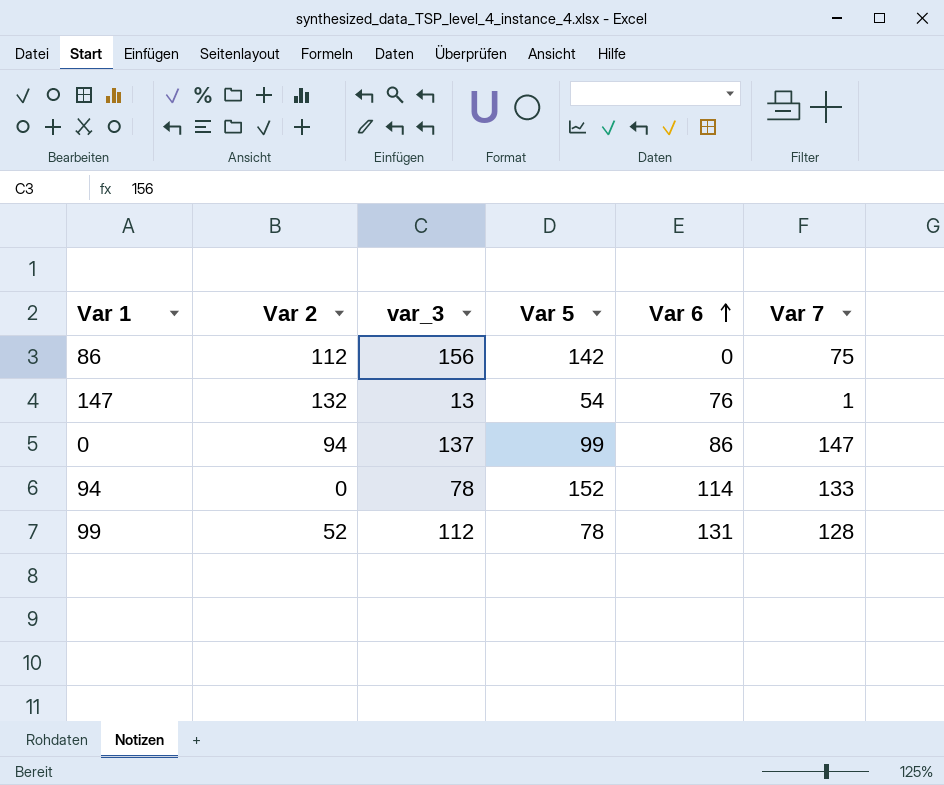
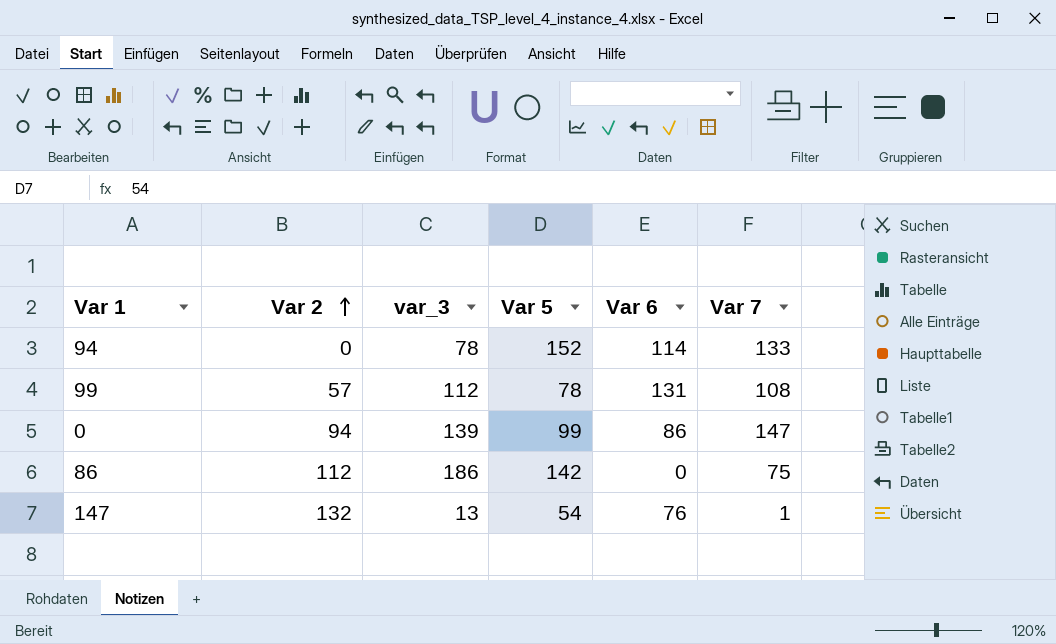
row order: Var 6 ascending -> Var 2 ascending
99 | Var 2: 52 -> 57
99 | Var 7: 128 -> 108
0 | var_3: 137 -> 139
86 | var_3: 156 -> 186

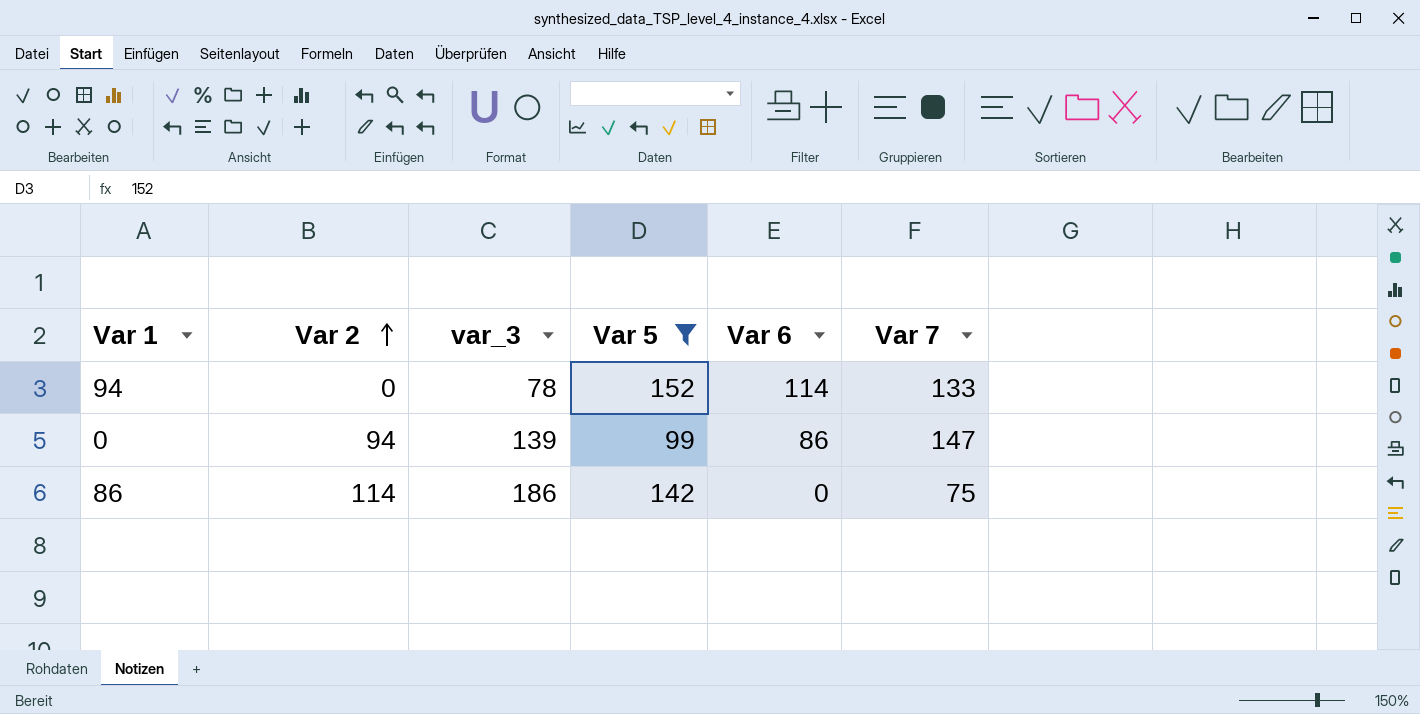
filter: none -> Var 5 >= 99
86 | Var 2: 112 -> 114

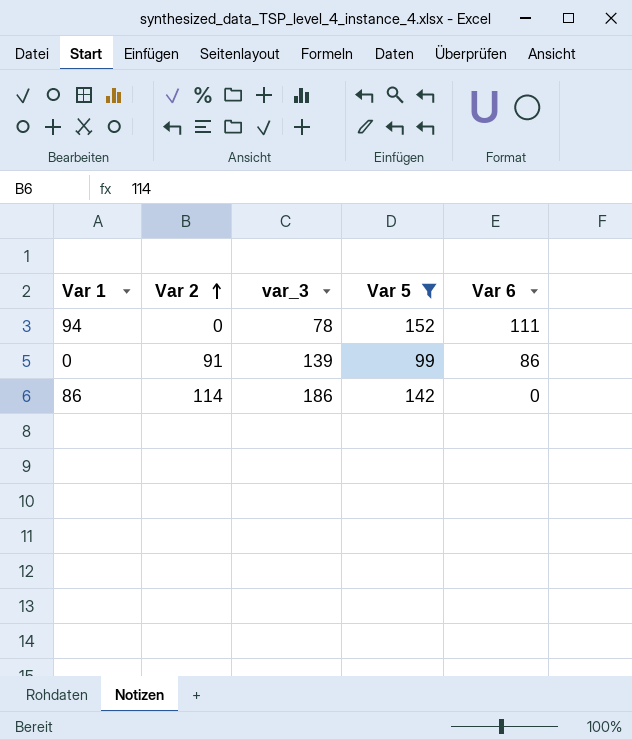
column Var 7 | position: 6 -> none
94 | Var 6: 114 -> 111
0 | Var 2: 94 -> 91

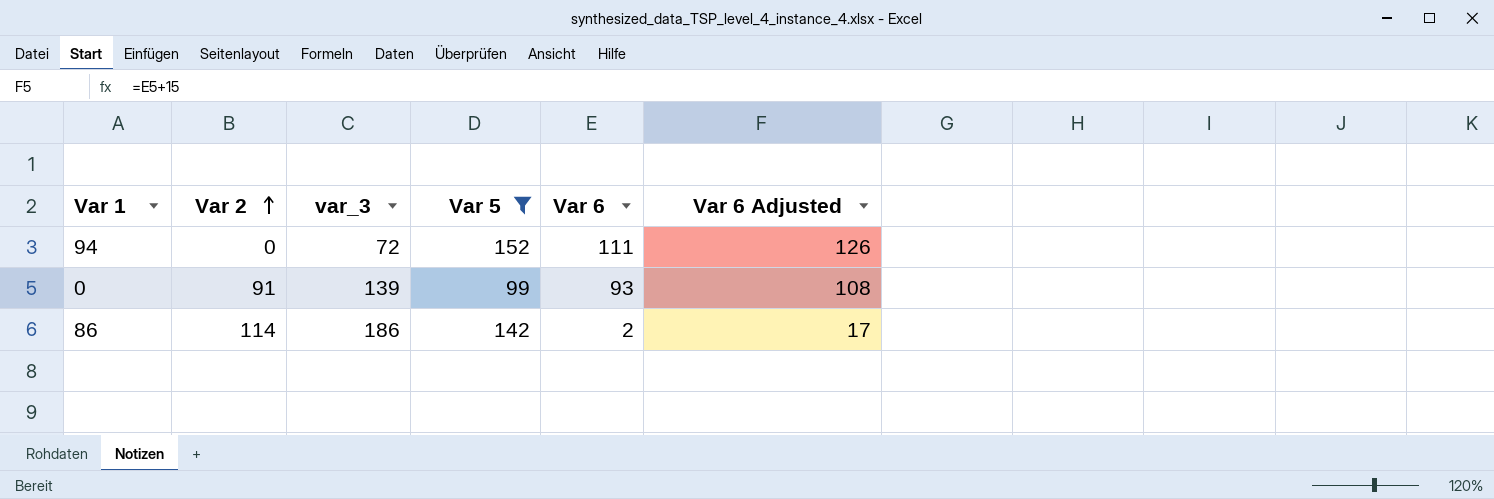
column Var 6 Adjusted | formula: none -> [Var 6] + 15
94 | var_3: 78 -> 72
0 | Var 6: 86 -> 93
86 | Var 6: 0 -> 2

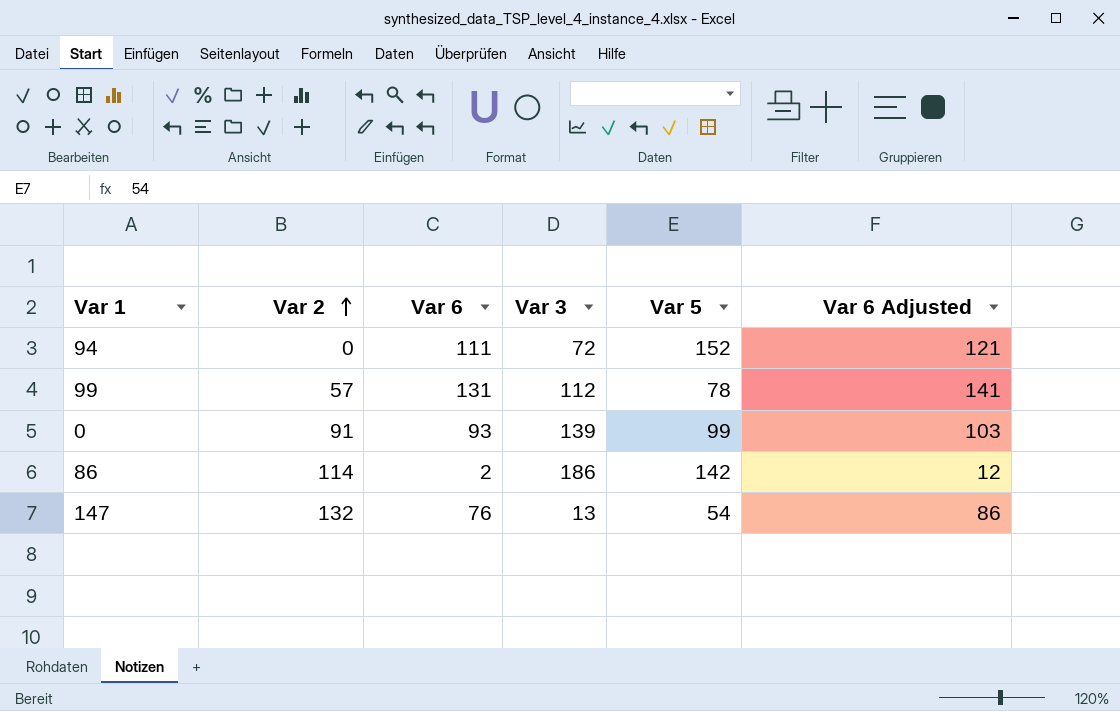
filter: Var 5 >= 99 -> none
column Var 6 | position: 5 -> 3
column name: var_3 -> Var 3
column Var 6 Adjusted | formula: [Var 6] + 15 -> [Var 6] + 10

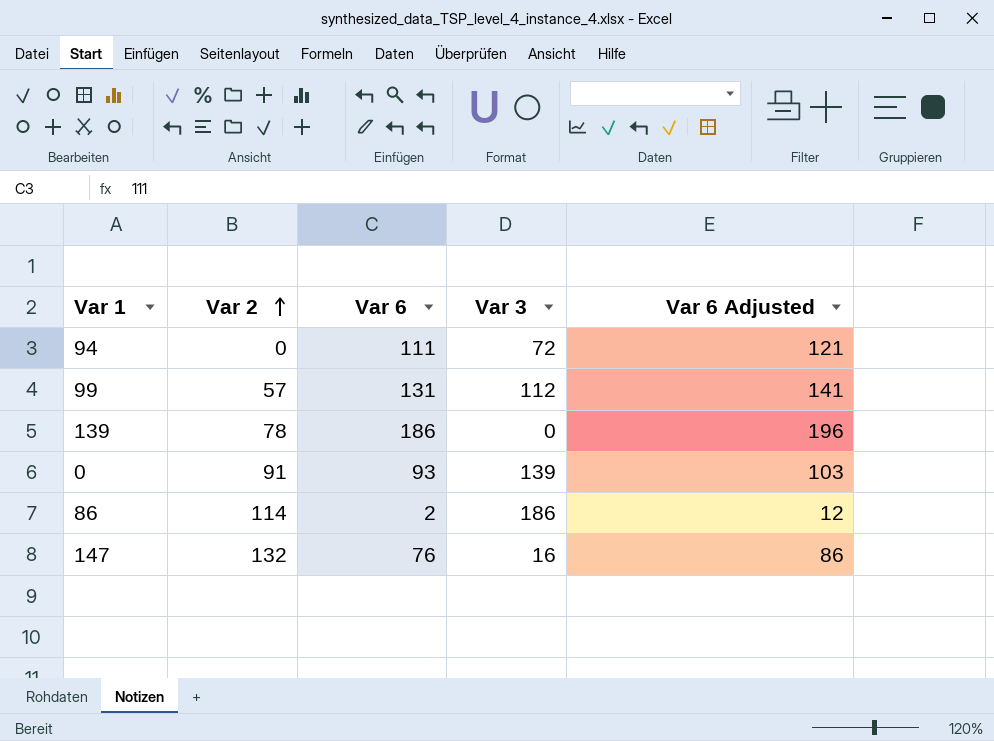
column Var 5 | position: 5 -> none
row 139: none -> 78 | 186 | 0 | 196
147 | Var 3: 13 -> 16

